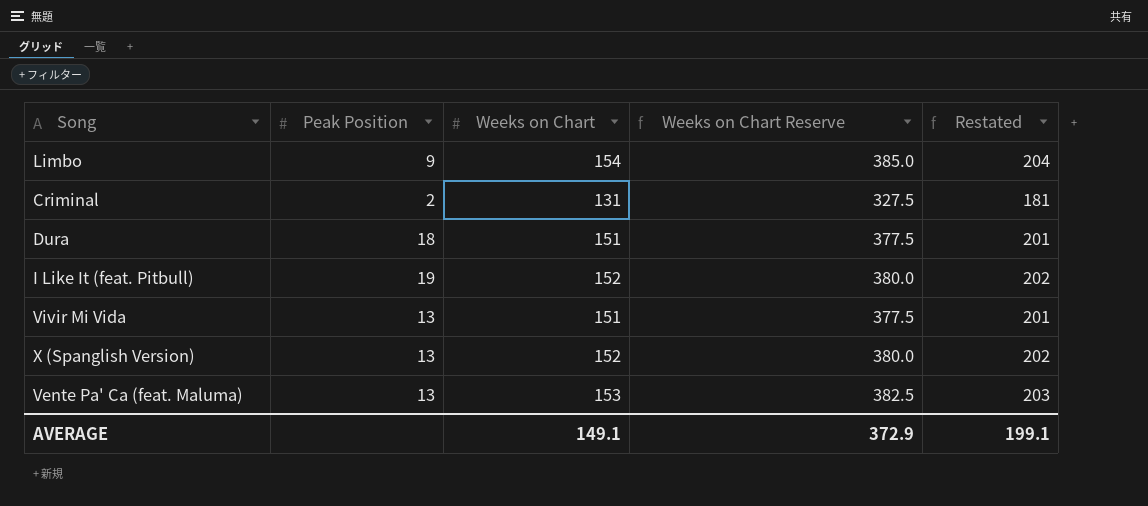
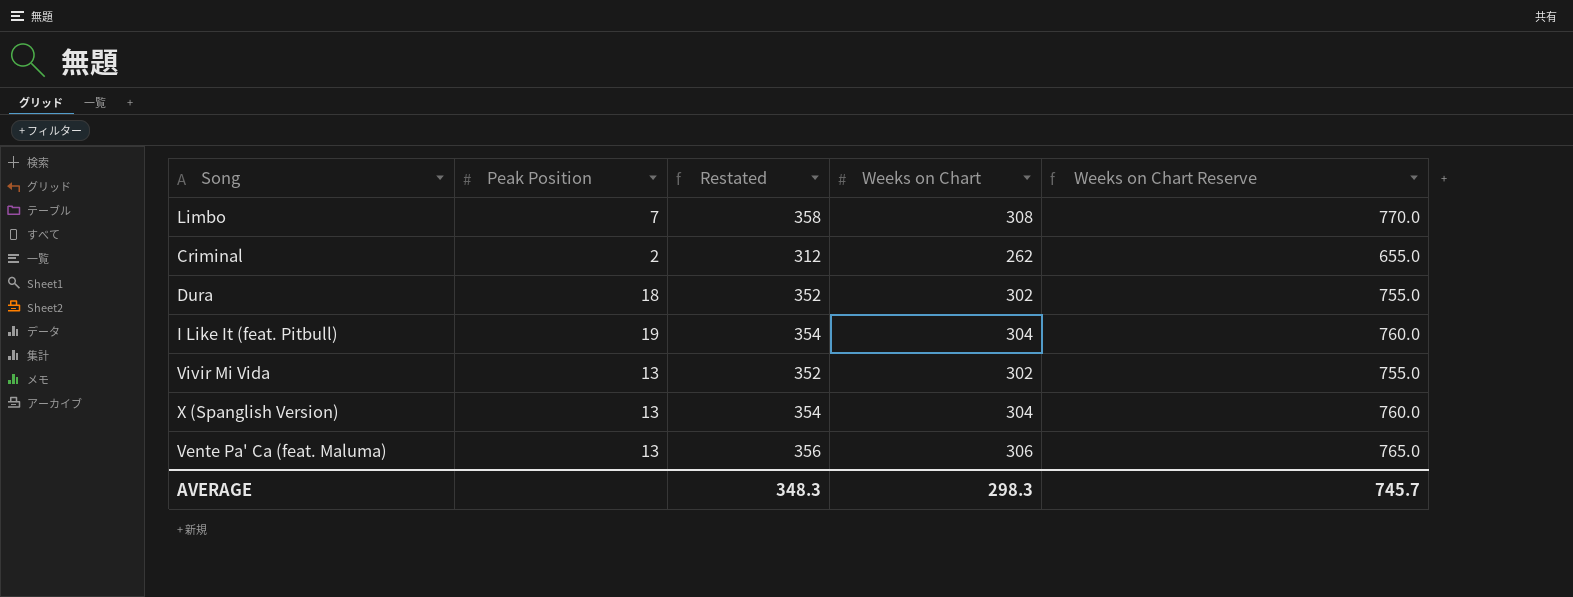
column Restated | position: 5 -> 3
Limbo | Peak Position: 9 -> 7
Limbo | Restated: 204 -> 358
Limbo | Weeks on Chart: 154 -> 308
Limbo | Weeks on Chart Reserve: 385.0 -> 770.0
Criminal | Restated: 181 -> 312
Criminal | Weeks on Chart: 131 -> 262
Criminal | Weeks on Chart Reserve: 327.5 -> 655.0
Dura | Restated: 201 -> 352
Dura | Weeks on Chart: 151 -> 302
Dura | Weeks on Chart Reserve: 377.5 -> 755.0
I Like It (feat. Pitbull) | Restated: 202 -> 354
I Like It (feat. Pitbull) | Weeks on Chart: 152 -> 304
I Like It (feat. Pitbull) | Weeks on Chart Reserve: 380.0 -> 760.0
Vivir Mi Vida | Restated: 201 -> 352
Vivir Mi Vida | Weeks on Chart: 151 -> 302
Vivir Mi Vida | Weeks on Chart Reserve: 377.5 -> 755.0
X (Spanglish Version) | Restated: 202 -> 354
X (Spanglish Version) | Weeks on Chart: 152 -> 304
X (Spanglish Version) | Weeks on Chart Reserve: 380.0 -> 760.0
Vente Pa' Ca (feat. Maluma) | Restated: 203 -> 356
Vente Pa' Ca (feat. Maluma) | Weeks on Chart: 153 -> 306
Vente Pa' Ca (feat. Maluma) | Weeks on Chart Reserve: 382.5 -> 765.0
AVERAGE | Restated: 199.1 -> 348.3
AVERAGE | Weeks on Chart: 149.1 -> 298.3
AVERAGE | Weeks on Chart Reserve: 372.9 -> 745.7

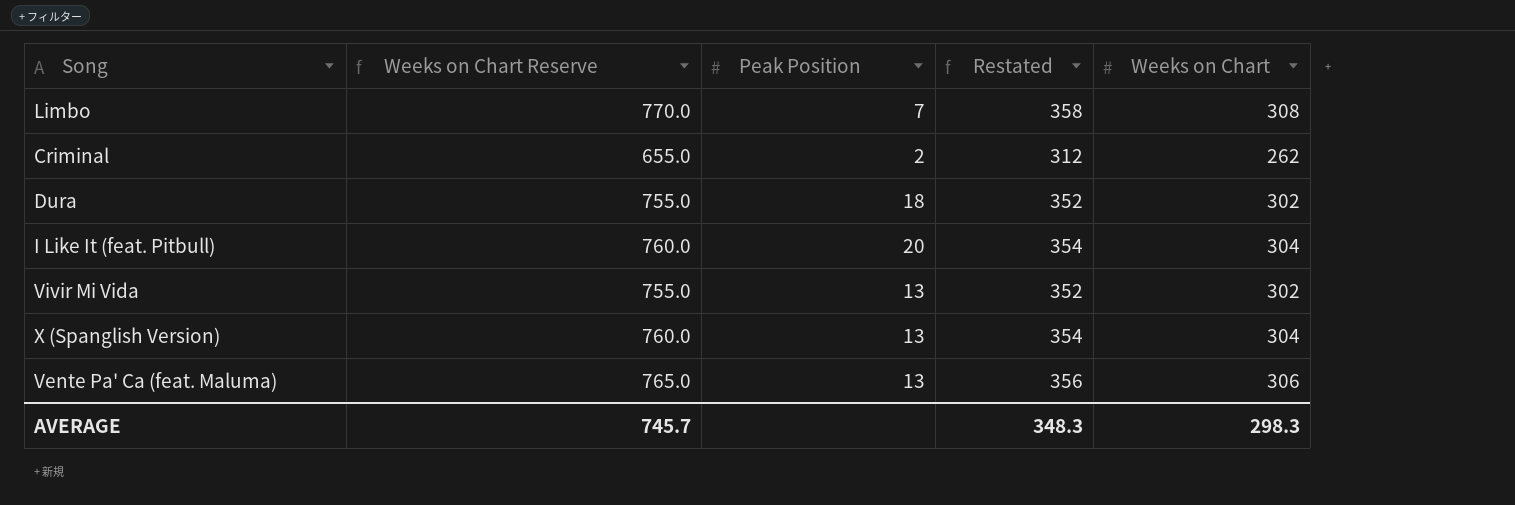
column Weeks on Chart Reserve | position: 5 -> 2
I Like It (feat. Pitbull) | Peak Position: 19 -> 20

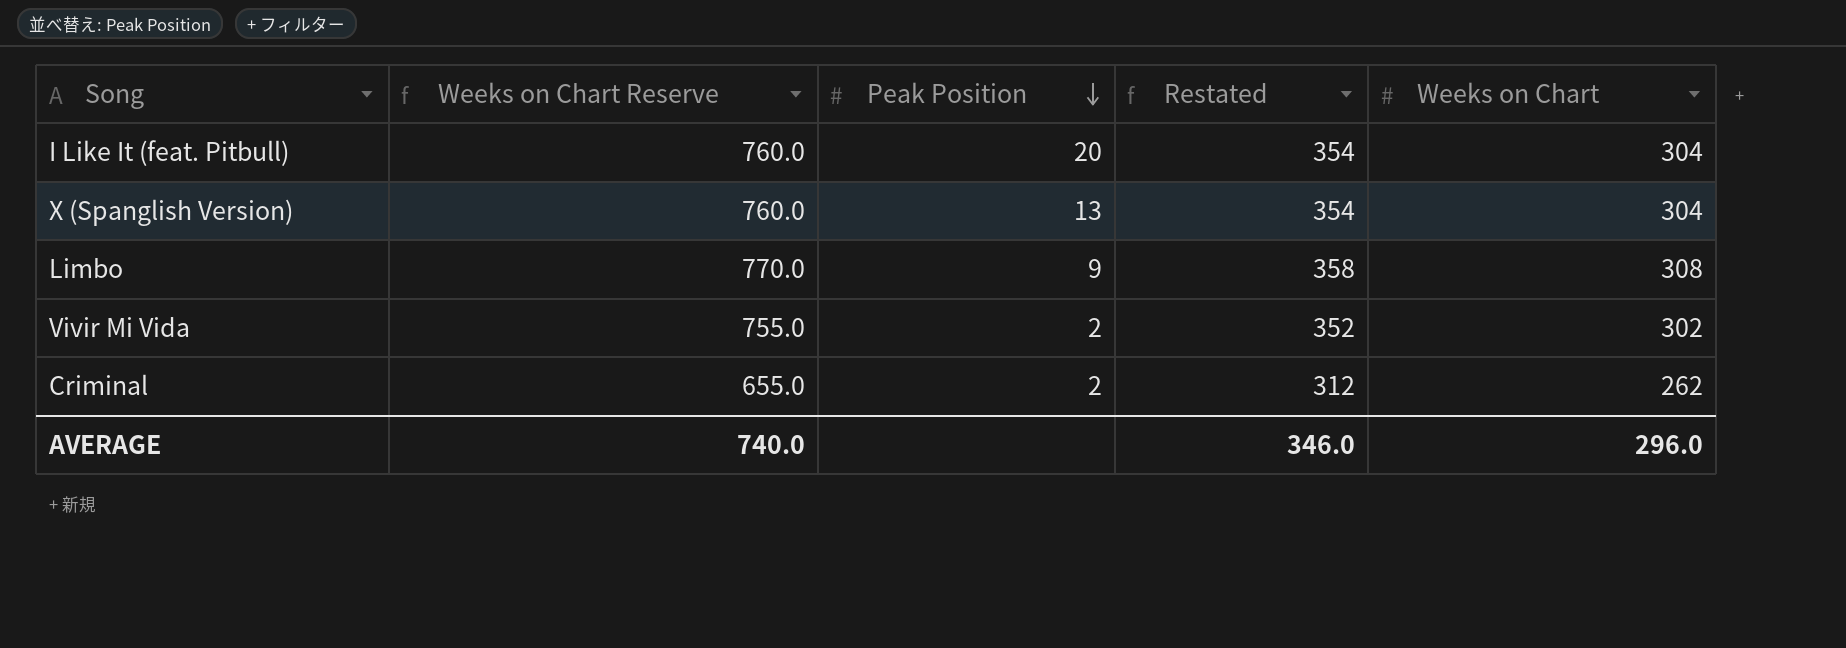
row order: none -> Peak Position descending
row Dura: 755.0 | 18 | 352 | 302 -> none
row Vente Pa' Ca (feat. Maluma): 765.0 | 13 | 356 | 306 -> none
Limbo | Peak Position: 7 -> 9
Vivir Mi Vida | Peak Position: 13 -> 2
AVERAGE | Weeks on Chart Reserve: 745.7 -> 740.0
AVERAGE | Restated: 348.3 -> 346.0
AVERAGE | Weeks on Chart: 298.3 -> 296.0

